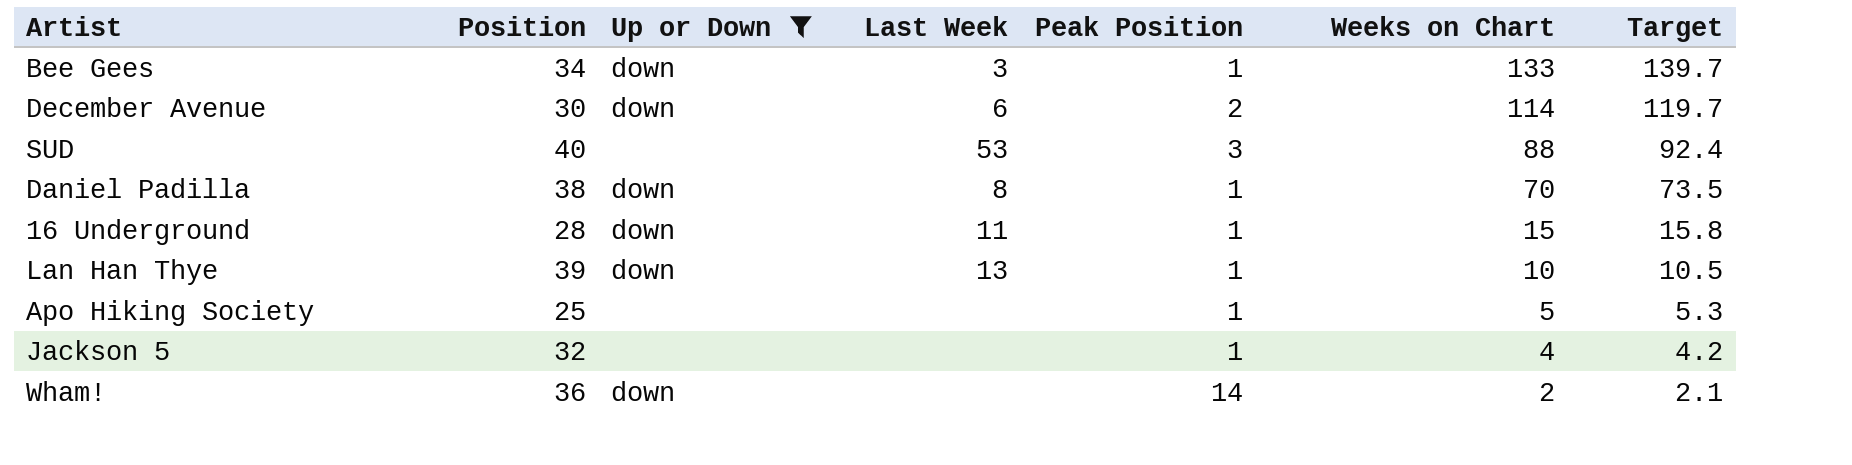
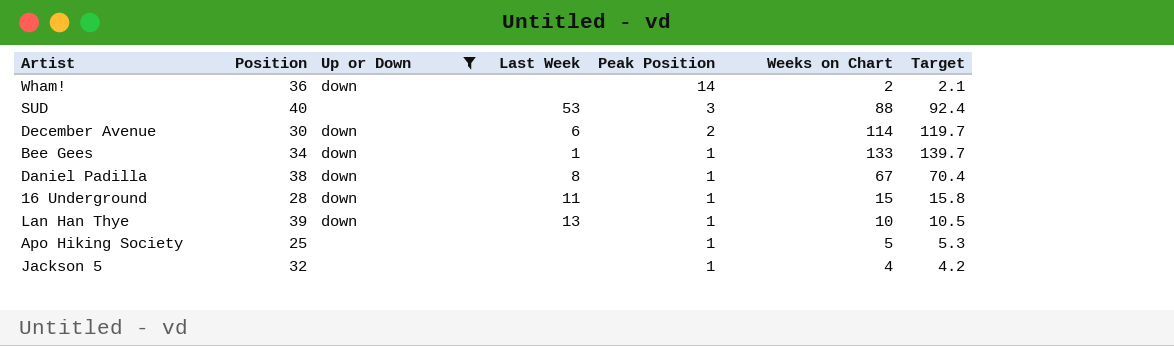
row order: Weeks on Chart descending -> Peak Position descending
Bee Gees | Last Week: 3 -> 1
Daniel Padilla | Weeks on Chart: 70 -> 67
Daniel Padilla | Target: 73.5 -> 70.4

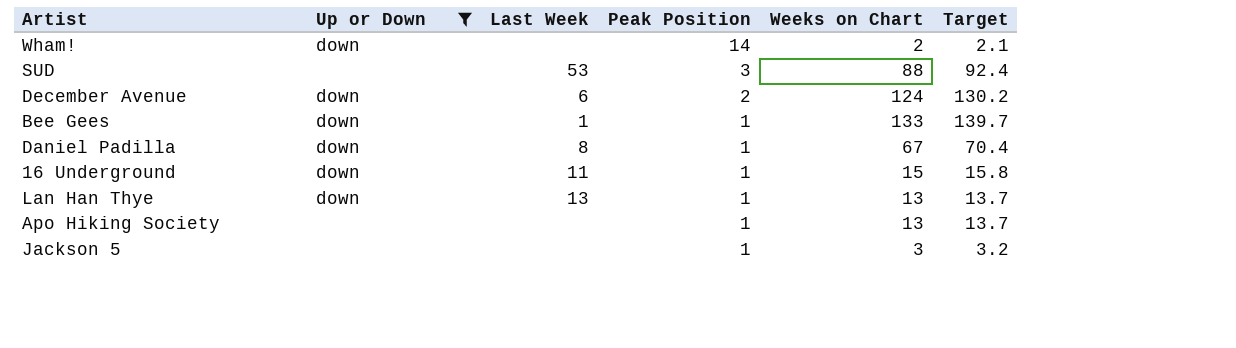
column Position | position: 2 -> none
December Avenue | Weeks on Chart: 114 -> 124
December Avenue | Target: 119.7 -> 130.2
Lan Han Thye | Weeks on Chart: 10 -> 13
Lan Han Thye | Target: 10.5 -> 13.7
Apo Hiking Society | Weeks on Chart: 5 -> 13
Apo Hiking Society | Target: 5.3 -> 13.7
Jackson 5 | Weeks on Chart: 4 -> 3
Jackson 5 | Target: 4.2 -> 3.2

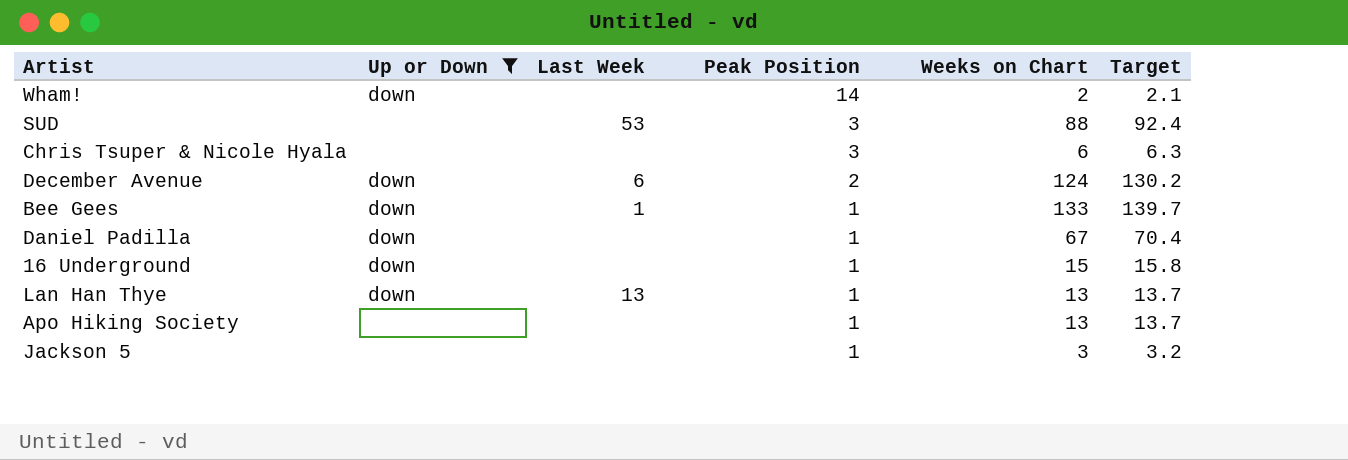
row Chris Tsuper & Nicole Hyala: none -> none | none | 3 | 6 | 6.3
Daniel Padilla | Last Week: 8 -> none
16 Underground | Last Week: 11 -> none

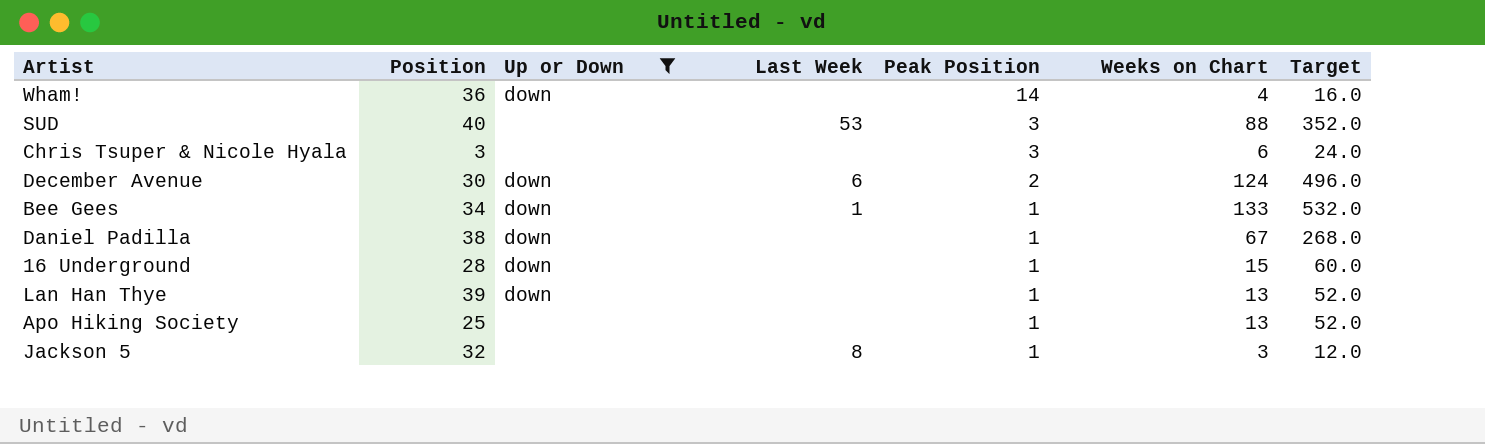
column Position | position: none -> 2
column Target | formula: [Weeks on Chart] * 1.05 -> [Weeks on Chart] * 4
Wham! | Weeks on Chart: 2 -> 4
Lan Han Thye | Last Week: 13 -> none
Jackson 5 | Last Week: none -> 8

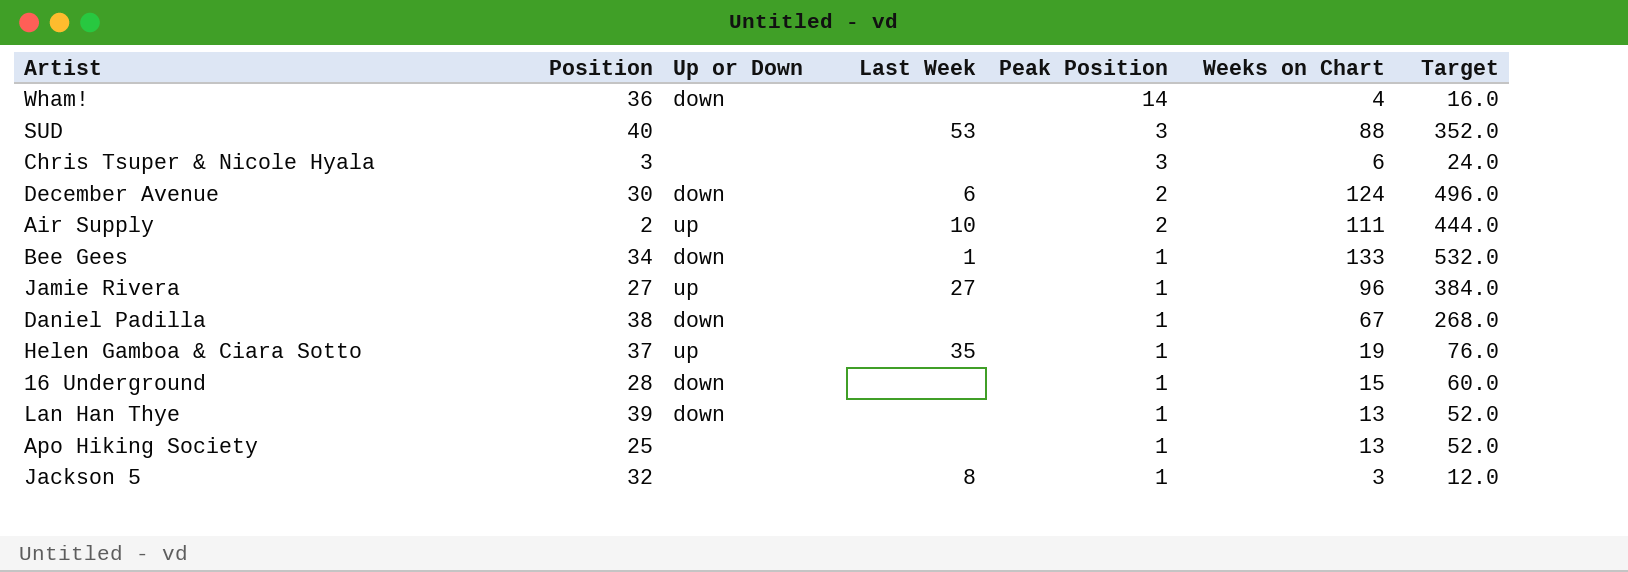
filter: Up or Down != up -> none

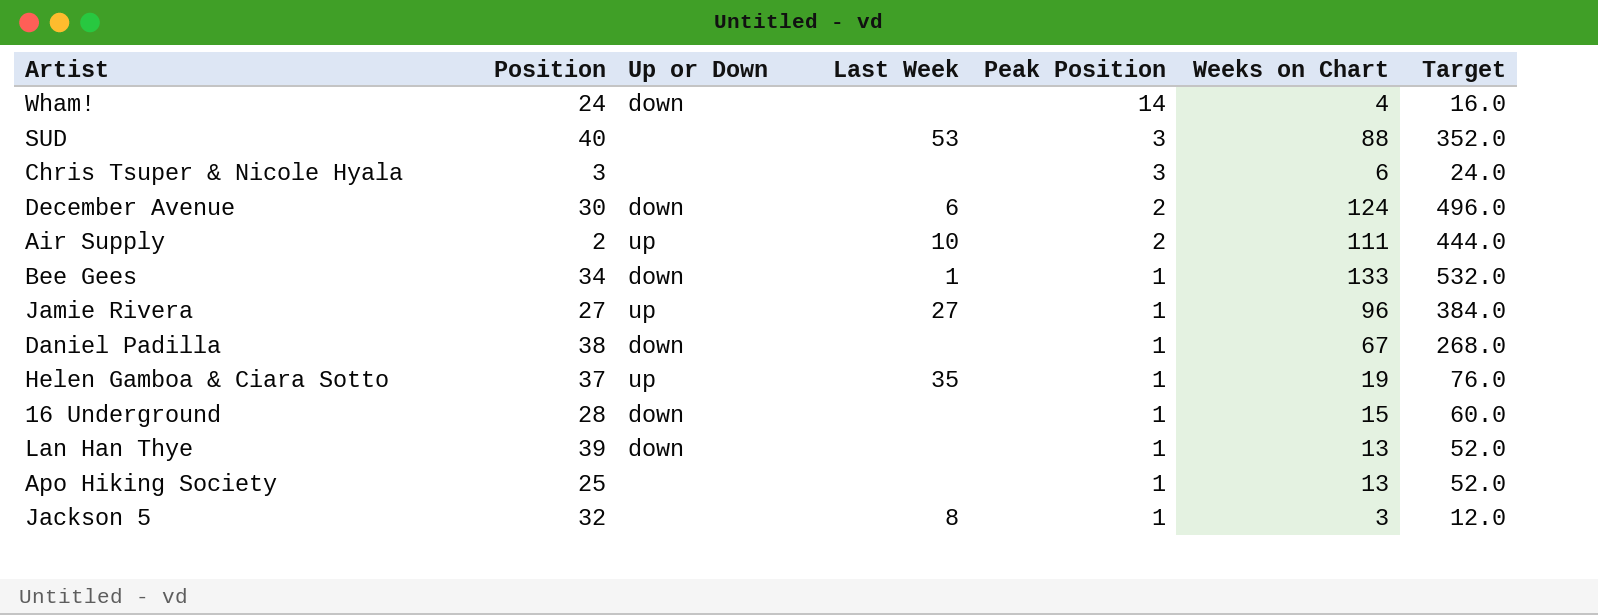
Wham! | Position: 36 -> 24

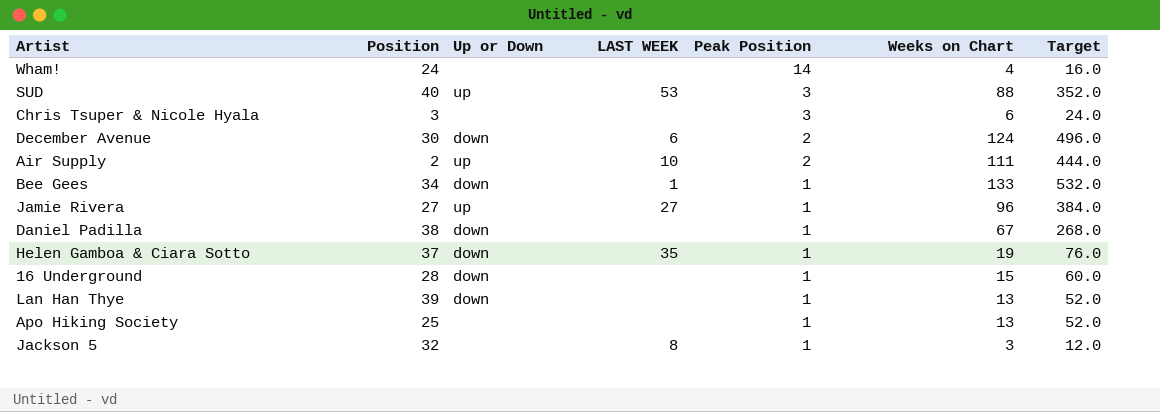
column name: Last Week -> LAST WEEK
Wham! | Up or Down: down -> none
SUD | Up or Down: none -> up
Helen Gamboa & Ciara Sotto | Up or Down: up -> down

